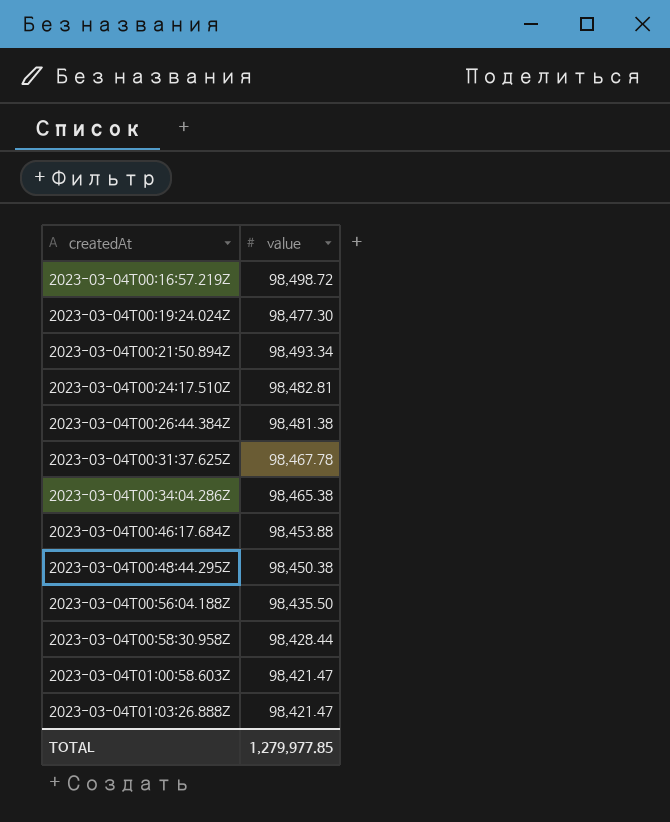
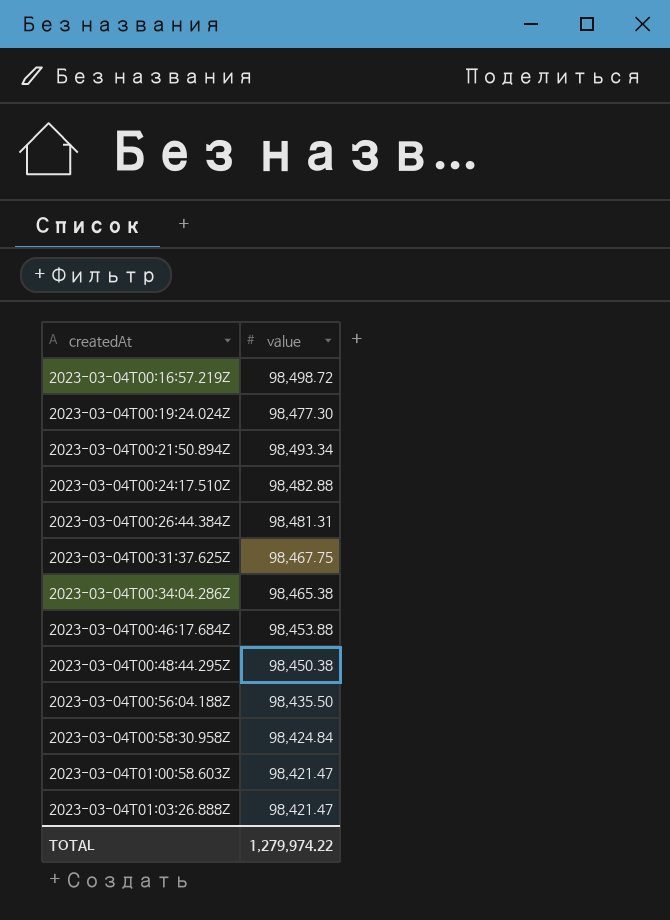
2023-03-04T00:24:17.510Z | value: 98,482.81 -> 98,482.88
2023-03-04T00:26:44.384Z | value: 98,481.38 -> 98,481.31
2023-03-04T00:31:37.625Z | value: 98,467.78 -> 98,467.75
2023-03-04T00:58:30.958Z | value: 98,428.44 -> 98,424.84
TOTAL | value: 1,279,977.85 -> 1,279,974.22

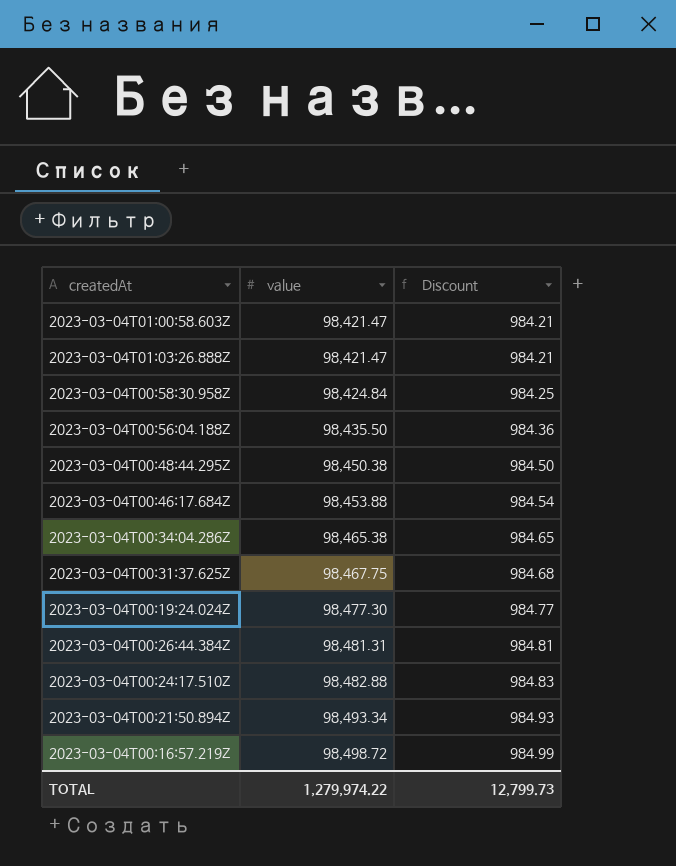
row order: createdAt ascending -> value ascending
column Discount | formula: none -> [value] * 0.01

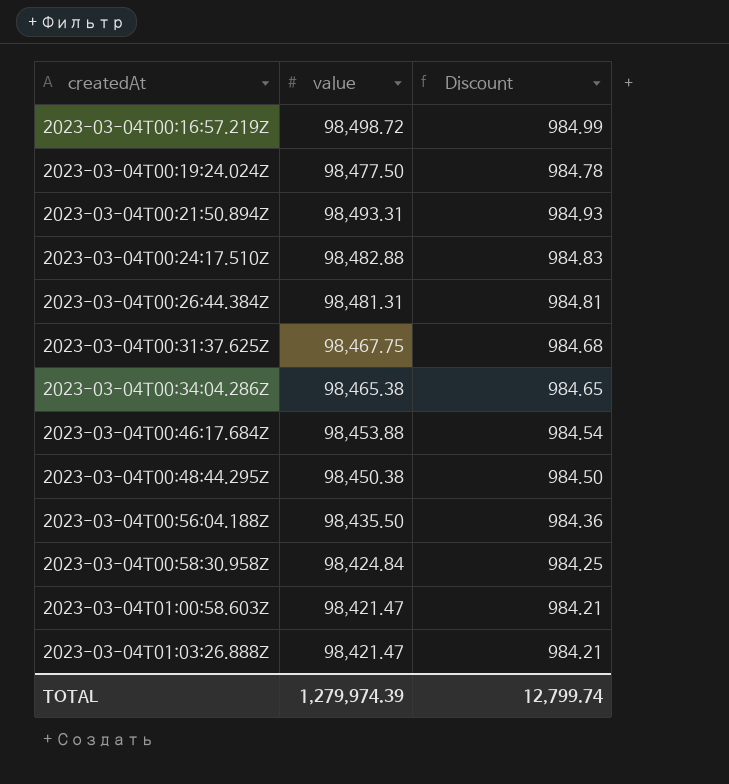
row order: value ascending -> createdAt ascending
2023-03-04T00:19:24.024Z | value: 98,477.30 -> 98,477.50
2023-03-04T00:19:24.024Z | Discount: 984.77 -> 984.78
2023-03-04T00:21:50.894Z | value: 98,493.34 -> 98,493.31
TOTAL | value: 1,279,974.22 -> 1,279,974.39
TOTAL | Discount: 12,799.73 -> 12,799.74

